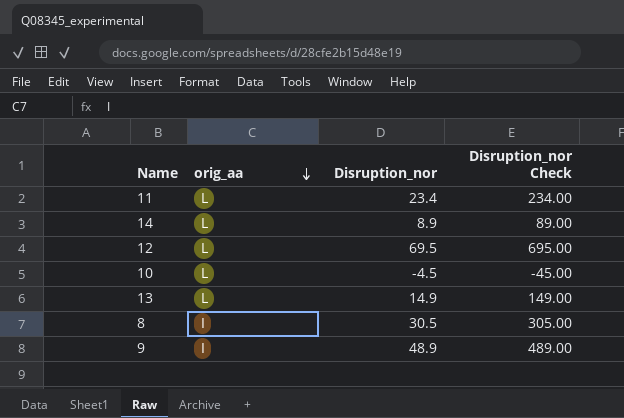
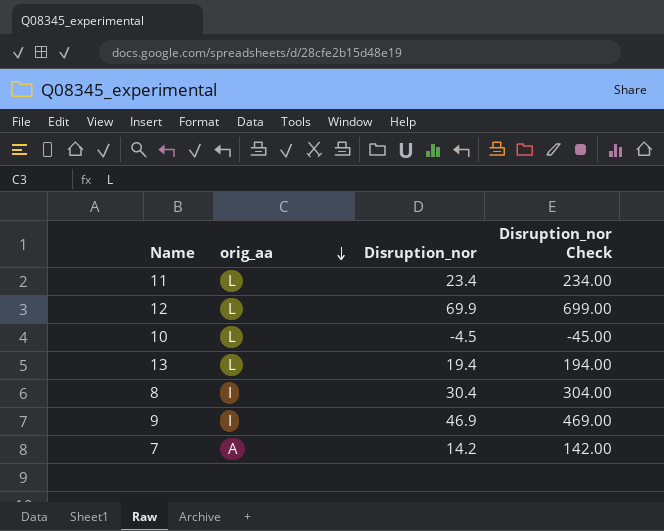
row 14: L | 8.9 | 89.00 -> none
12 | Disruption_nor: 69.5 -> 69.9
12 | Disruption_nor Check: 695.00 -> 699.00
13 | Disruption_nor: 14.9 -> 19.4
13 | Disruption_nor Check: 149.00 -> 194.00
8 | Disruption_nor: 30.5 -> 30.4
8 | Disruption_nor Check: 305.00 -> 304.00
9 | Disruption_nor: 48.9 -> 46.9
9 | Disruption_nor Check: 489.00 -> 469.00
row 7: none -> A | 14.2 | 142.00

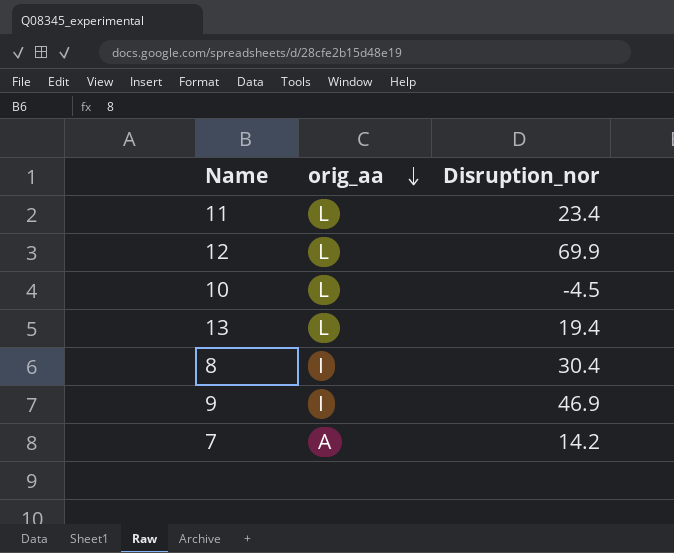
column Disruption_nor Check | formula: [Disruption_nor] * 10 -> none

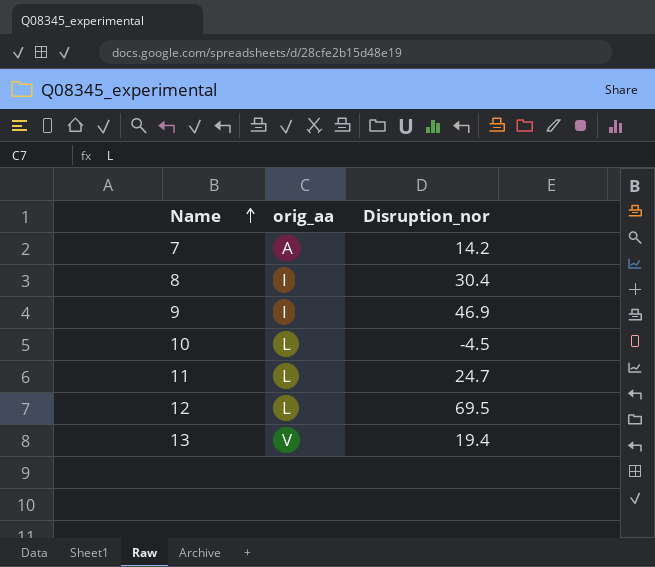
row order: orig_aa descending -> Name ascending
11 | Disruption_nor: 23.4 -> 24.7
12 | Disruption_nor: 69.9 -> 69.5
13 | orig_aa: L -> V

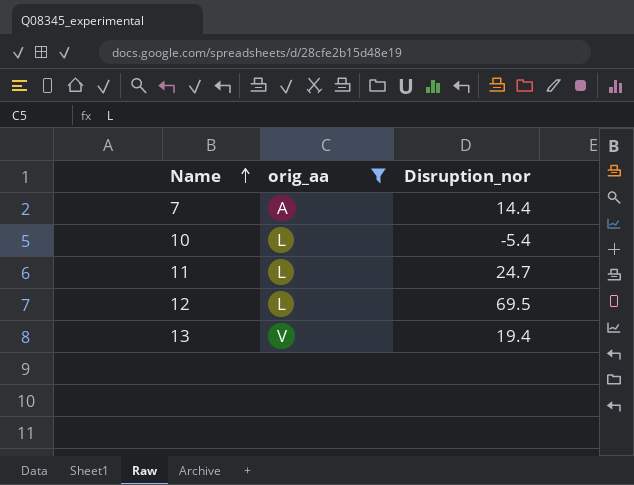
filter: none -> orig_aa != I
7 | Disruption_nor: 14.2 -> 14.4
10 | Disruption_nor: -4.5 -> -5.4

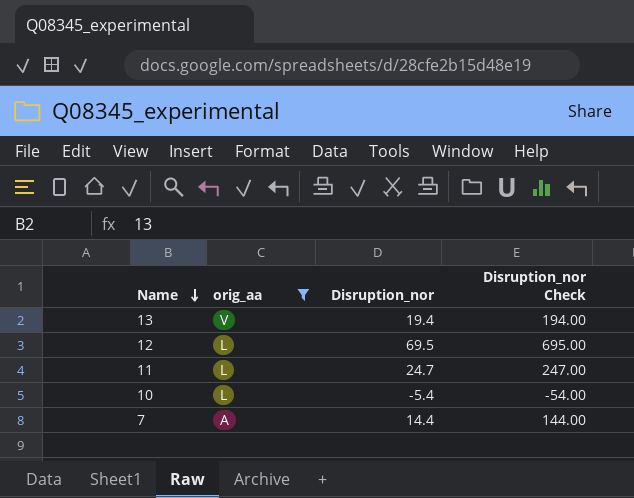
row order: Name ascending -> Name descending
column Disruption_nor Check | formula: none -> [Disruption_nor] * 10

